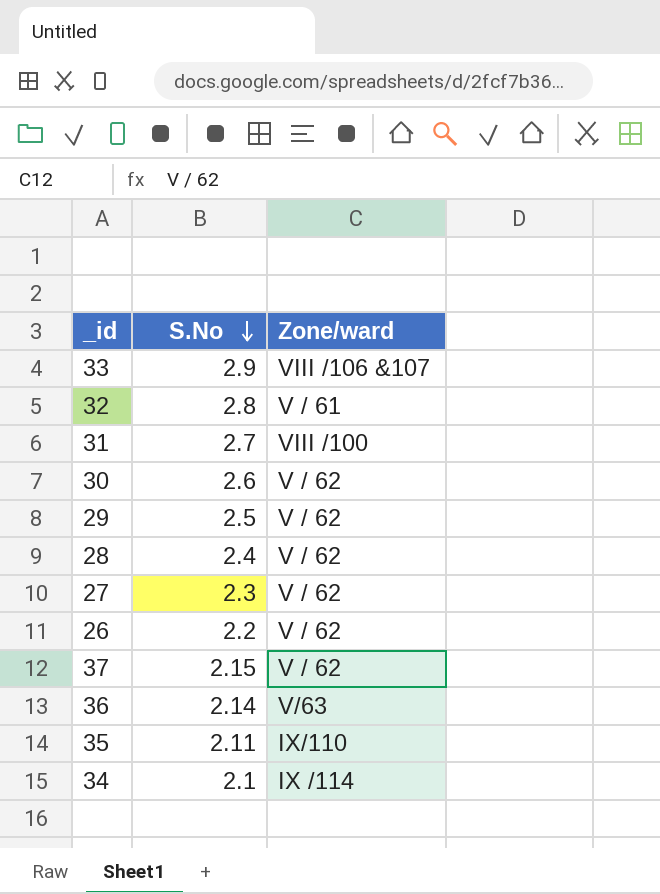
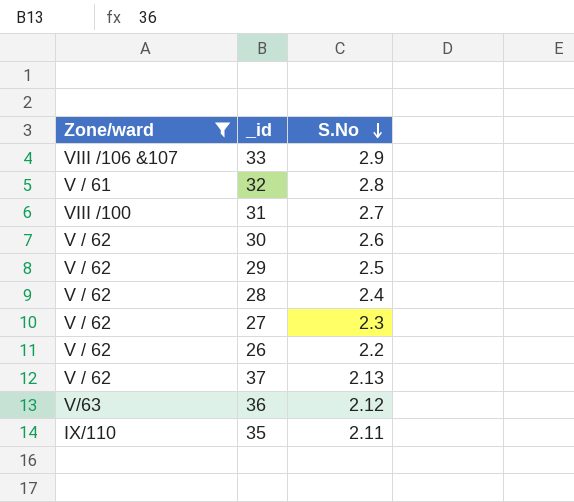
filter: none -> Zone/ward != IX /114
column Zone/ward | position: 3 -> 1
37 | S.No: 2.15 -> 2.13
36 | S.No: 2.14 -> 2.12

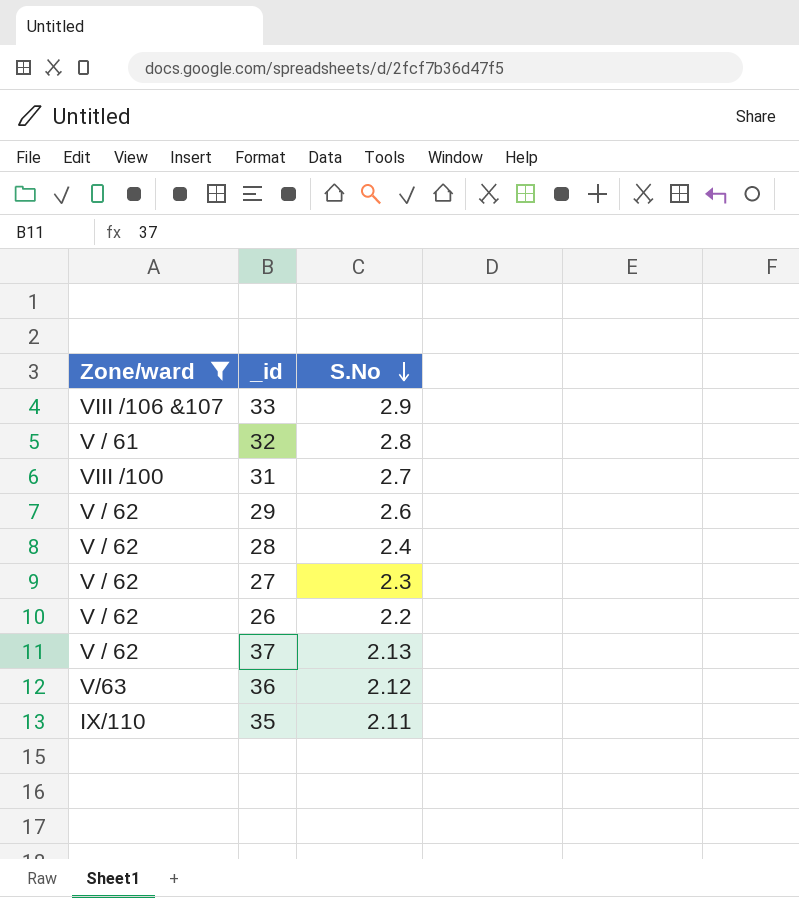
row 30: V / 62 | 2.6 -> none
29 | S.No: 2.5 -> 2.6

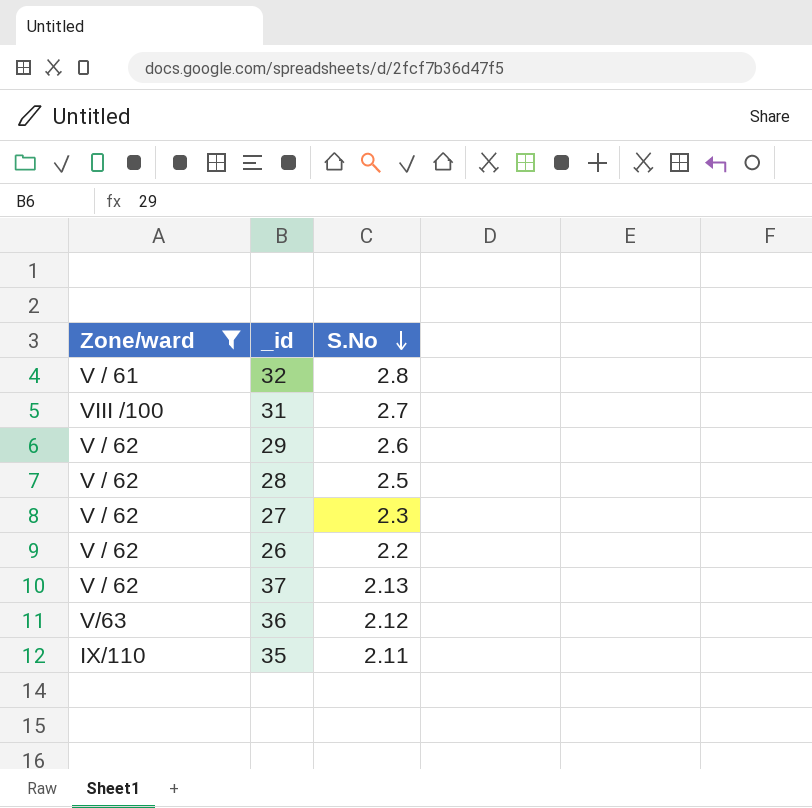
row 33: VIII /106 &107 | 2.9 -> none
28 | S.No: 2.4 -> 2.5

